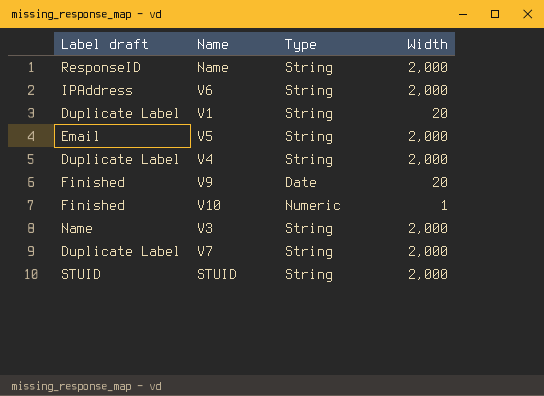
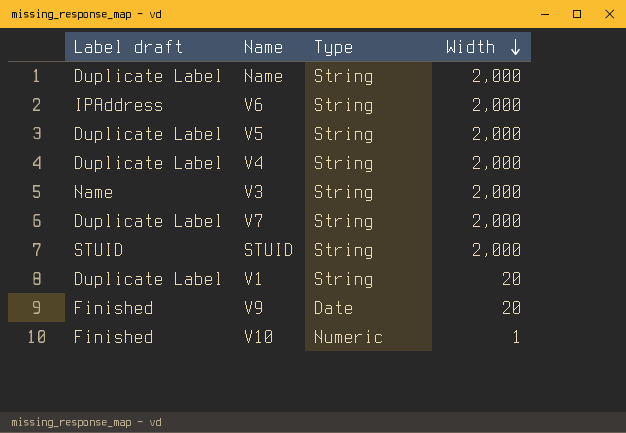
row order: none -> Width descending
Name | Label draft: ResponseID -> Duplicate Label
V5 | Label draft: Email -> Duplicate Label

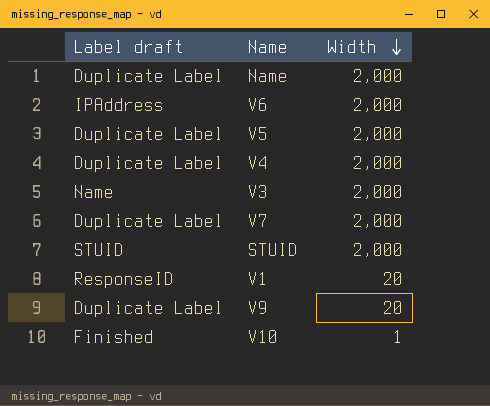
column Type | position: 3 -> none
V1 | Label draft: Duplicate Label -> ResponseID
V9 | Label draft: Finished -> Duplicate Label

